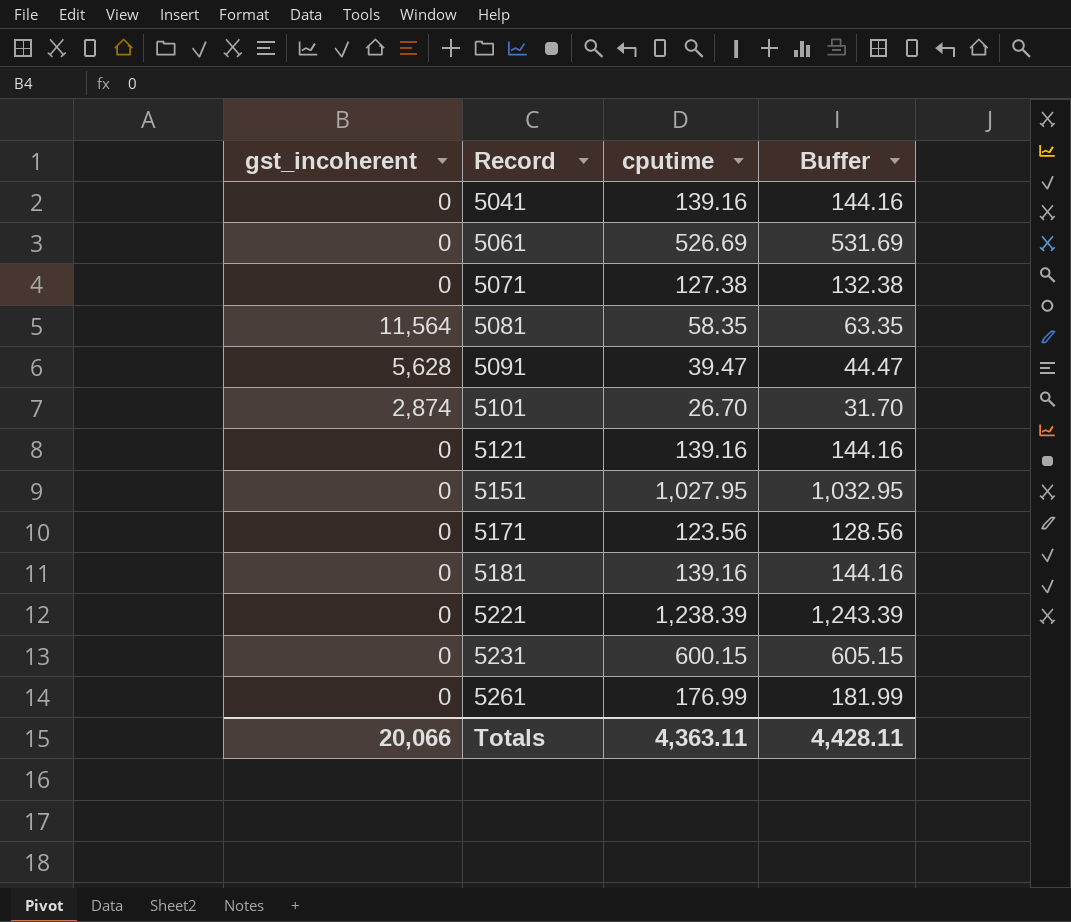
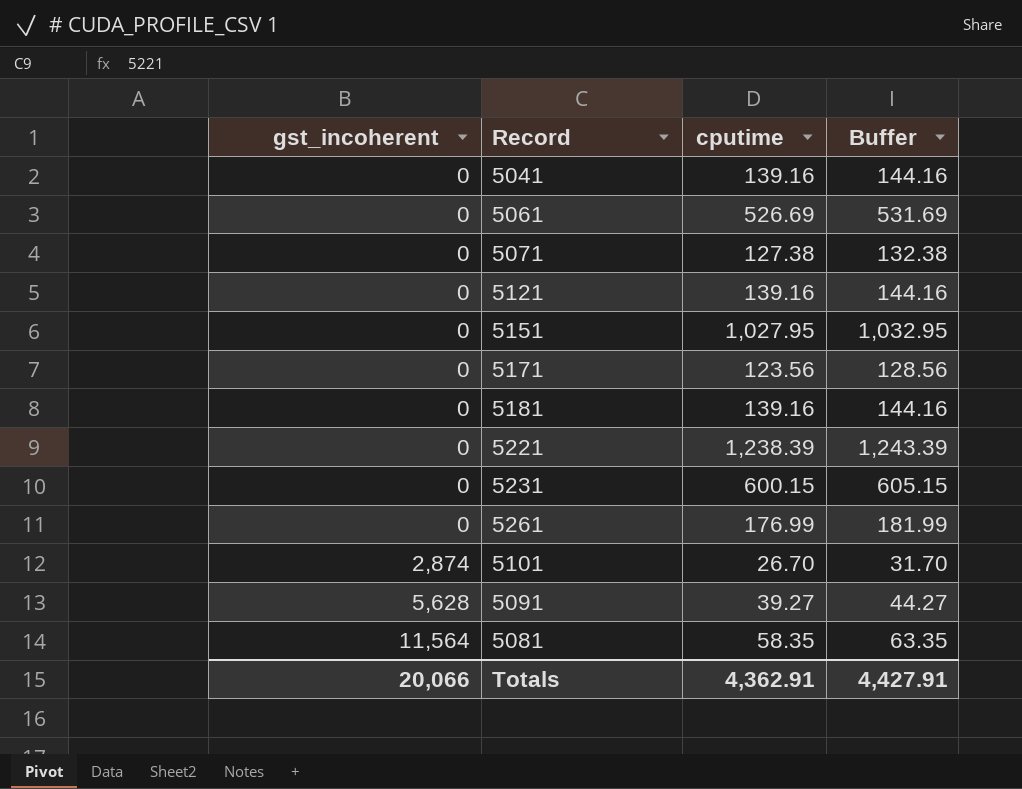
row order: Record ascending -> gst_incoherent ascending
5091 | cputime: 39.47 -> 39.27
5091 | Buffer: 44.47 -> 44.27
Totals | cputime: 4,363.11 -> 4,362.91
Totals | Buffer: 4,428.11 -> 4,427.91

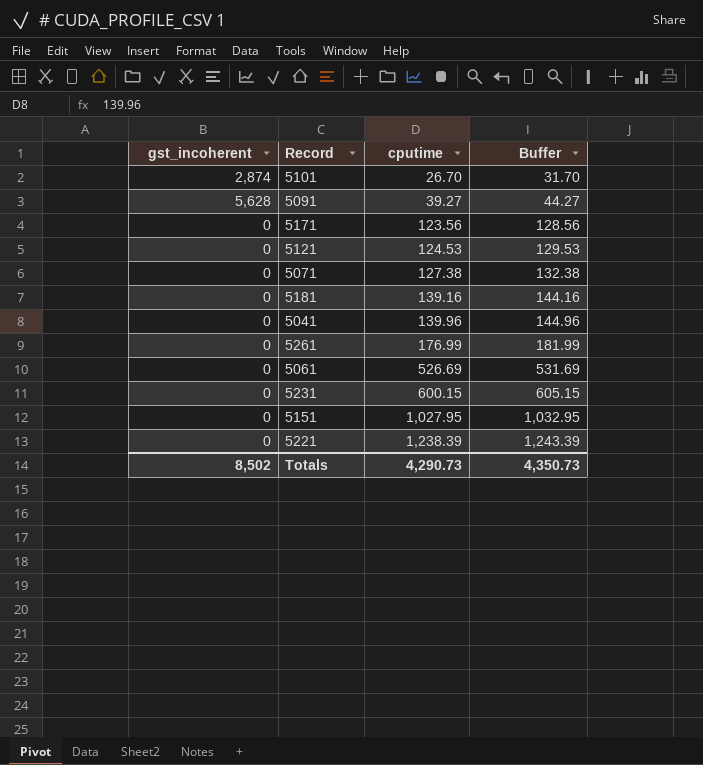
row order: gst_incoherent ascending -> cputime ascending
row 5081: 11,564 | 58.35 | 63.35 -> none
5121 | cputime: 139.16 -> 124.53
5121 | Buffer: 144.16 -> 129.53
5041 | cputime: 139.16 -> 139.96
5041 | Buffer: 144.16 -> 144.96
Totals | gst_incoherent: 20,066 -> 8,502
Totals | cputime: 4,362.91 -> 4,290.73
Totals | Buffer: 4,427.91 -> 4,350.73

